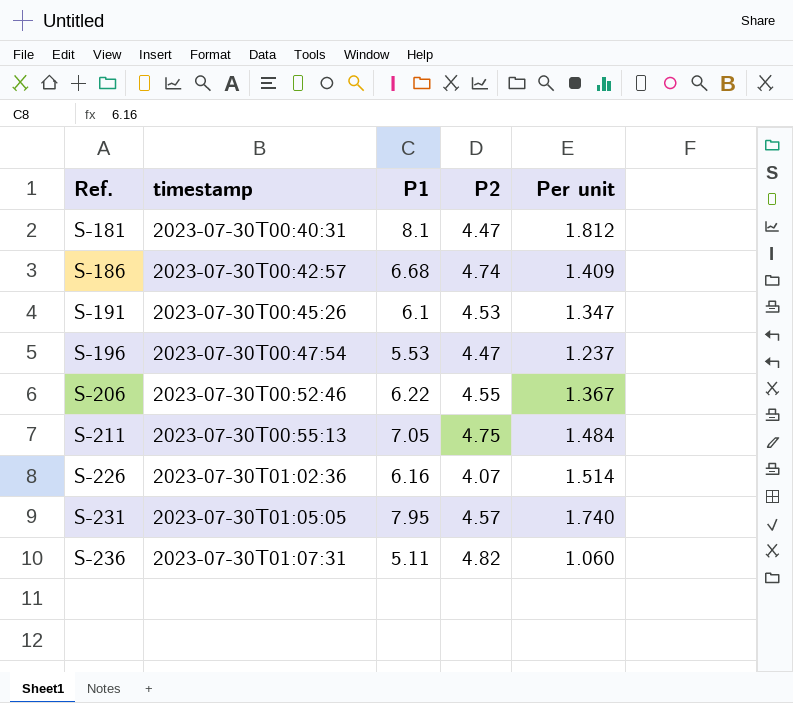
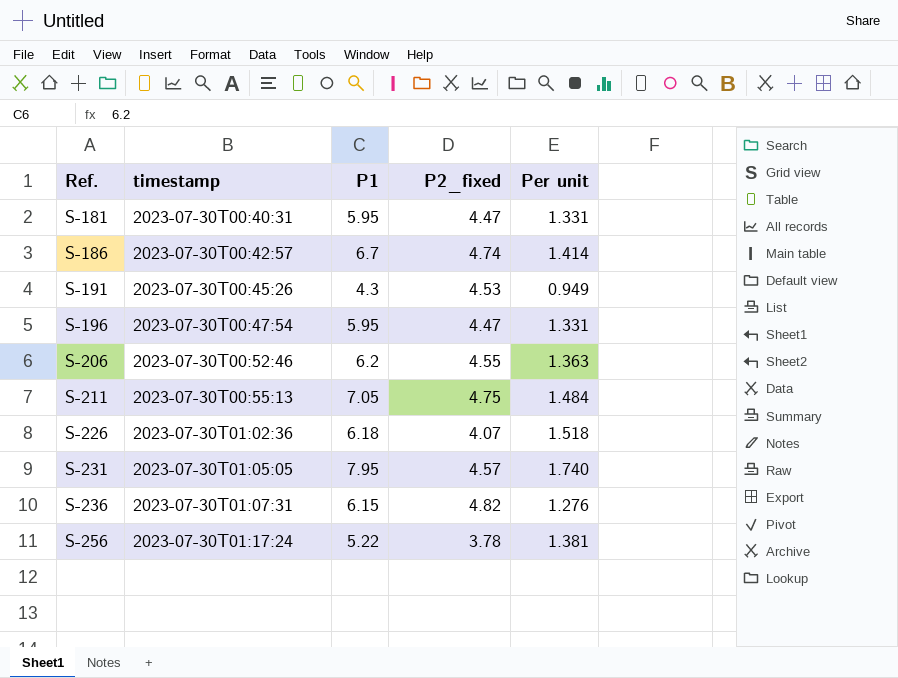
column name: P2 -> P2_fixed
S-181 | P1: 8.1 -> 5.95
S-181 | Per unit: 1.812 -> 1.331
S-186 | P1: 6.68 -> 6.7
S-186 | Per unit: 1.409 -> 1.414
S-191 | P1: 6.1 -> 4.3
S-191 | Per unit: 1.347 -> 0.949
S-196 | P1: 5.53 -> 5.95
S-196 | Per unit: 1.237 -> 1.331
S-206 | P1: 6.22 -> 6.2
S-206 | Per unit: 1.367 -> 1.363
S-226 | P1: 6.16 -> 6.18
S-226 | Per unit: 1.514 -> 1.518
S-236 | P1: 5.11 -> 6.15
S-236 | Per unit: 1.060 -> 1.276
row S-256: none -> 2023-07-30T01:17:24 | 5.22 | 3.78 | 1.381

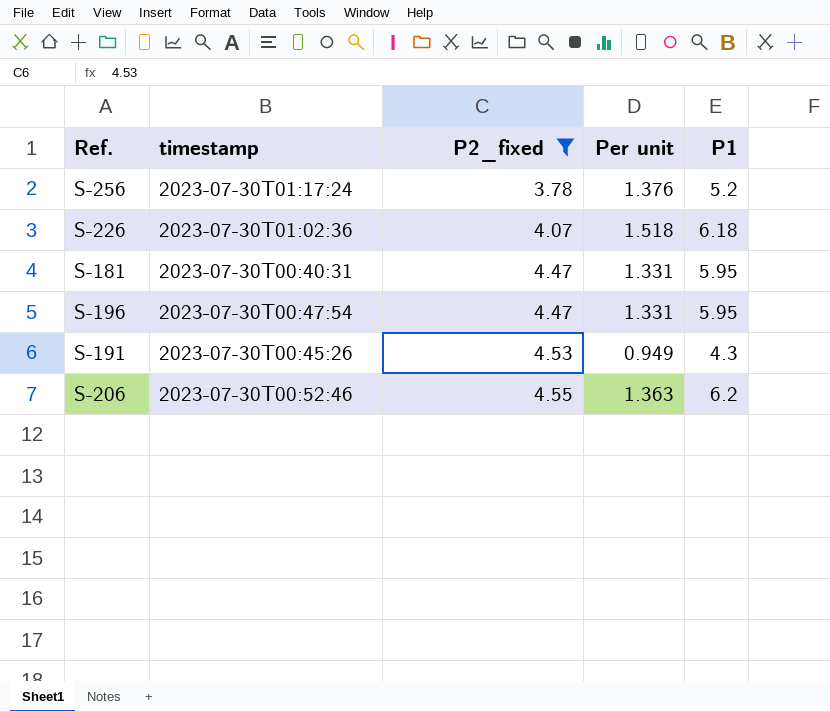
filter: none -> P2_fixed <= 4.55
row order: Ref. ascending -> P2_fixed ascending
column P1 | position: 3 -> 5
S-256 | Per unit: 1.381 -> 1.376
S-256 | P1: 5.22 -> 5.2

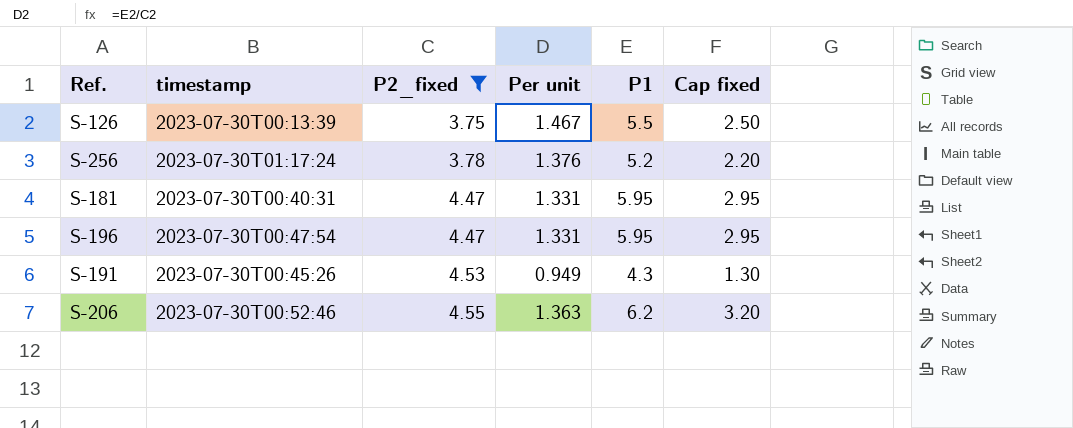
column Cap fixed | formula: none -> [P1] - 3
row S-226: 2023-07-30T01:02:36 | 4.07 | 1.518 | 6.18 -> none
row S-126: none -> 2023-07-30T00:13:39 | 3.75 | 1.467 | 5.5 | 2.50

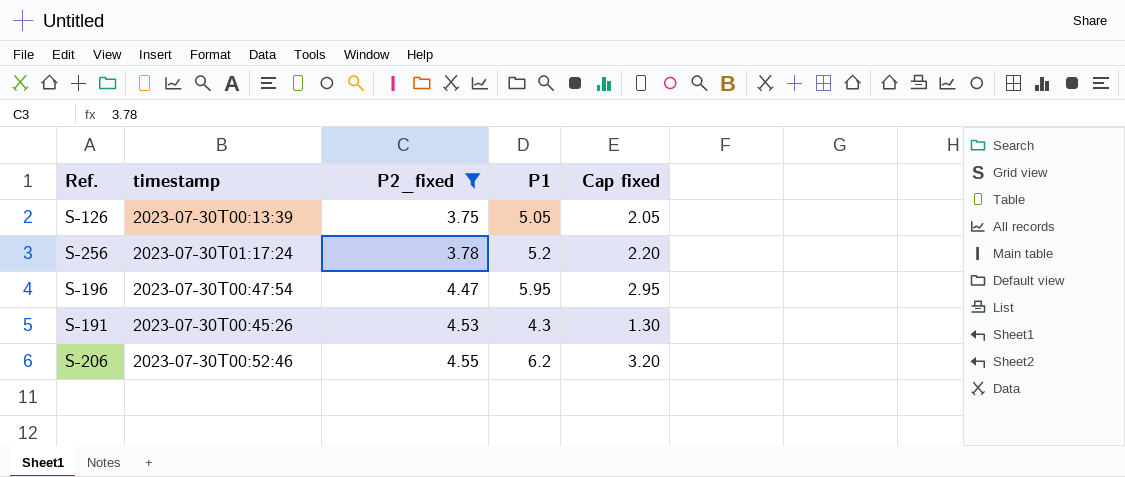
column Per unit | formula: [P1] / [P2_fixed] -> none
row S-181: 2023-07-30T00:40:31 | 4.47 | 1.331 | 5.95 | 2.95 -> none
S-126 | P1: 5.5 -> 5.05
S-126 | Cap fixed: 2.50 -> 2.05

